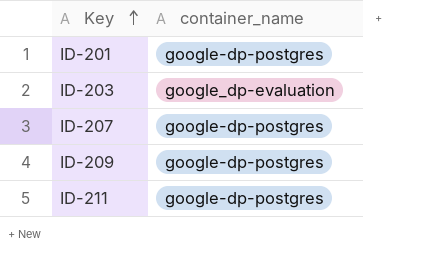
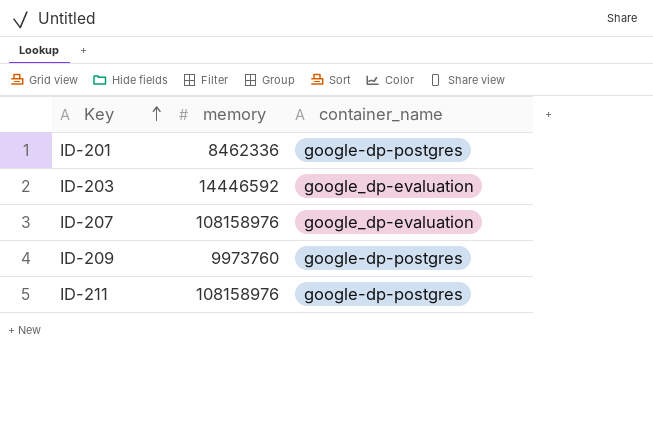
column memory | position: none -> 2
ID-207 | container_name: google-dp-postgres -> google_dp-evaluation

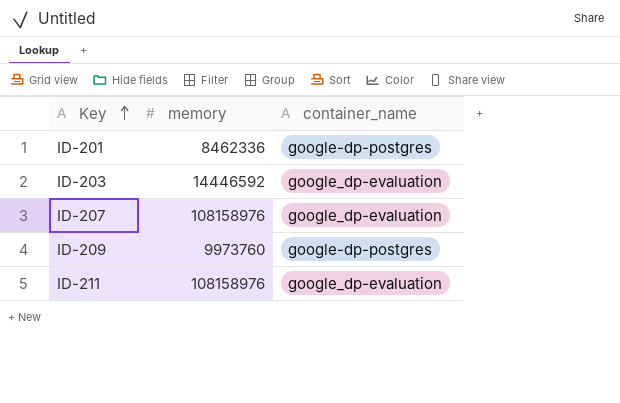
ID-211 | container_name: google-dp-postgres -> google_dp-evaluation

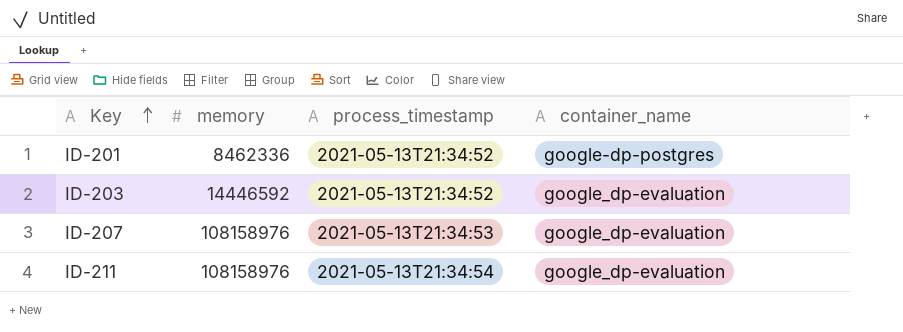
column process_timestamp | position: none -> 3
row ID-209: 9973760 | google-dp-postgres -> none

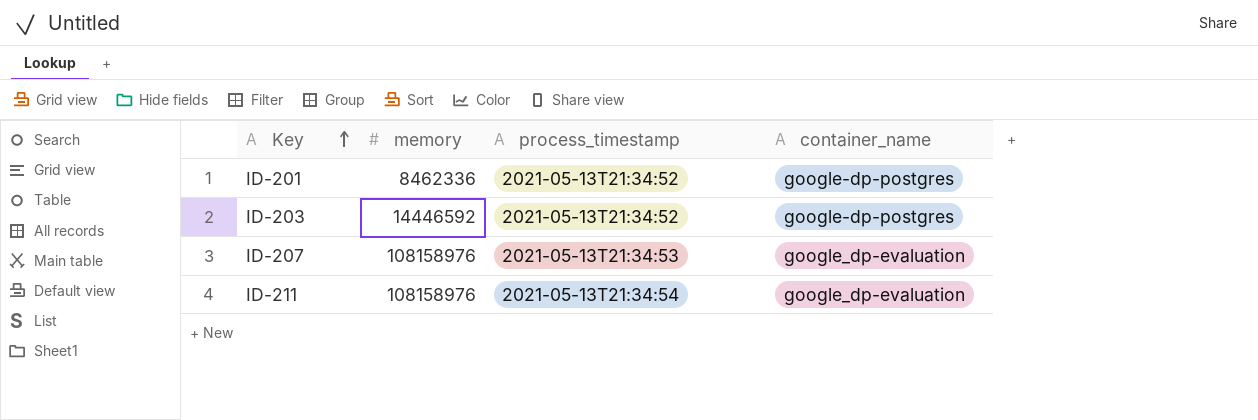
ID-203 | container_name: google_dp-evaluation -> google-dp-postgres

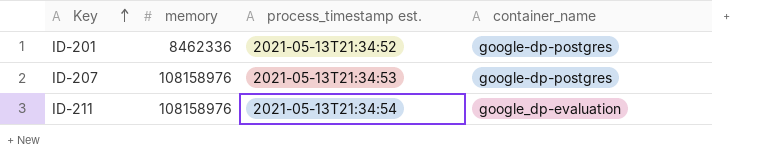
column name: process_timestamp -> process_timestamp est.
row ID-203: 14446592 | 2021-05-13T21:34:52 | google-dp-postgres -> none
ID-207 | container_name: google_dp-evaluation -> google-dp-postgres

